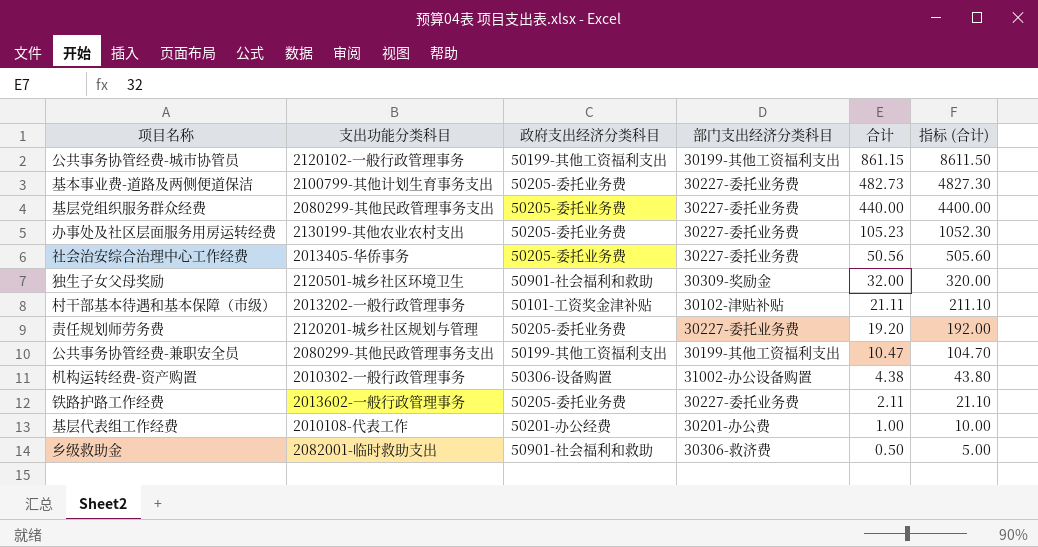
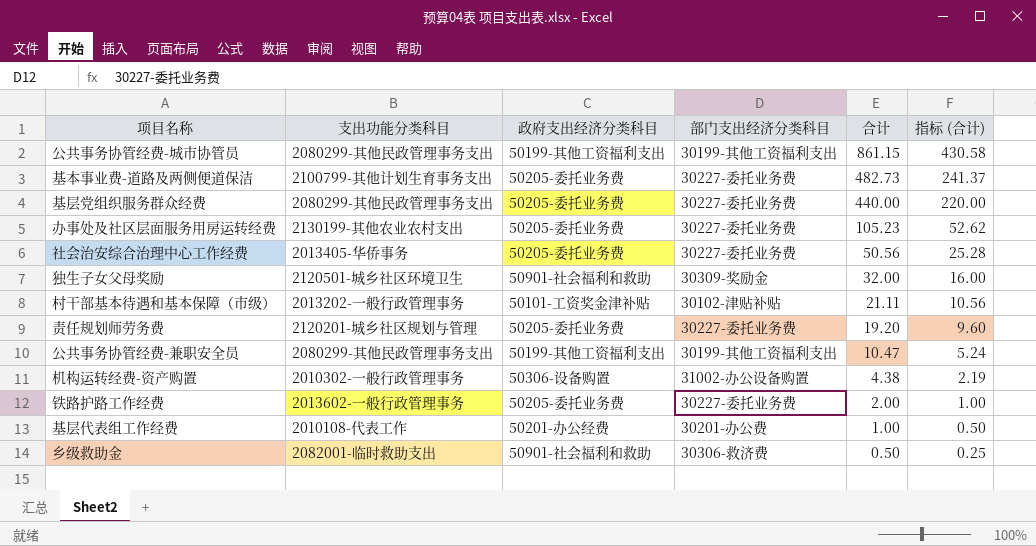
column 指标 (合计) | formula: [合计] * 10 -> [合计] * 0.5
公共事务协管经费-城市协管员 | 支出功能分类科目: 2120102-一般行政管理事务 -> 2080299-其他民政管理事务支出
铁路护路工作经费 | 合计: 2.11 -> 2.00

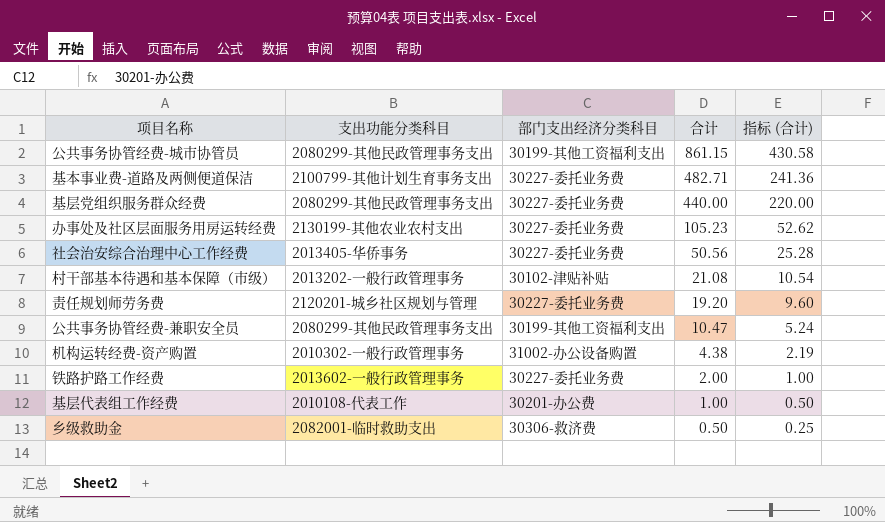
column 政府支出经济分类科目 | position: 3 -> none
row 独生子女父母奖励: 2120501-城乡社区环境卫生 | 50901-社会福利和救助 | 30309-奖励金 | 32.00 | 16.00 -> none
基本事业费-道路及两侧便道保洁 | 合计: 482.73 -> 482.71
基本事业费-道路及两侧便道保洁 | 指标 (合计): 241.37 -> 241.36
村干部基本待遇和基本保障（市级） | 合计: 21.11 -> 21.08
村干部基本待遇和基本保障（市级） | 指标 (合计): 10.56 -> 10.54

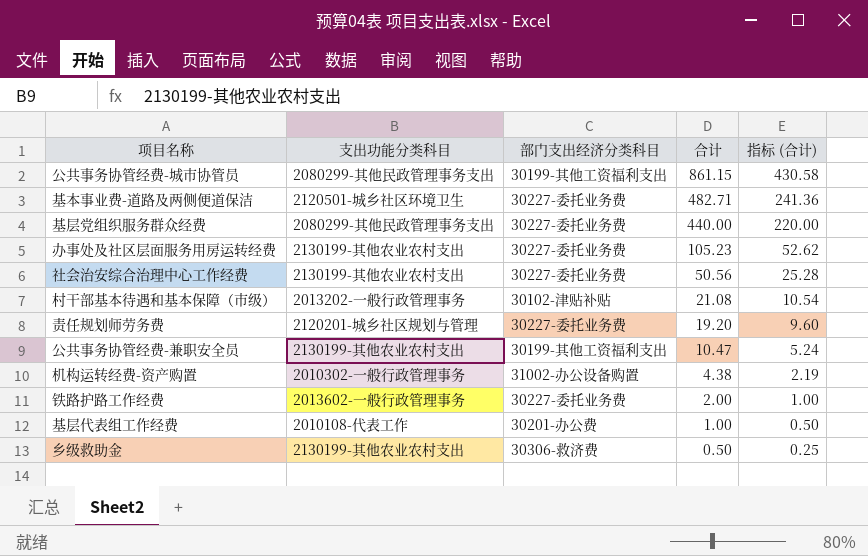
基本事业费-道路及两侧便道保洁 | 支出功能分类科目: 2100799-其他计划生育事务支出 -> 2120501-城乡社区环境卫生
社会治安综合治理中心工作经费 | 支出功能分类科目: 2013405-华侨事务 -> 2130199-其他农业农村支出
公共事务协管经费-兼职安全员 | 支出功能分类科目: 2080299-其他民政管理事务支出 -> 2130199-其他农业农村支出
乡级救助金 | 支出功能分类科目: 2082001-临时救助支出 -> 2130199-其他农业农村支出

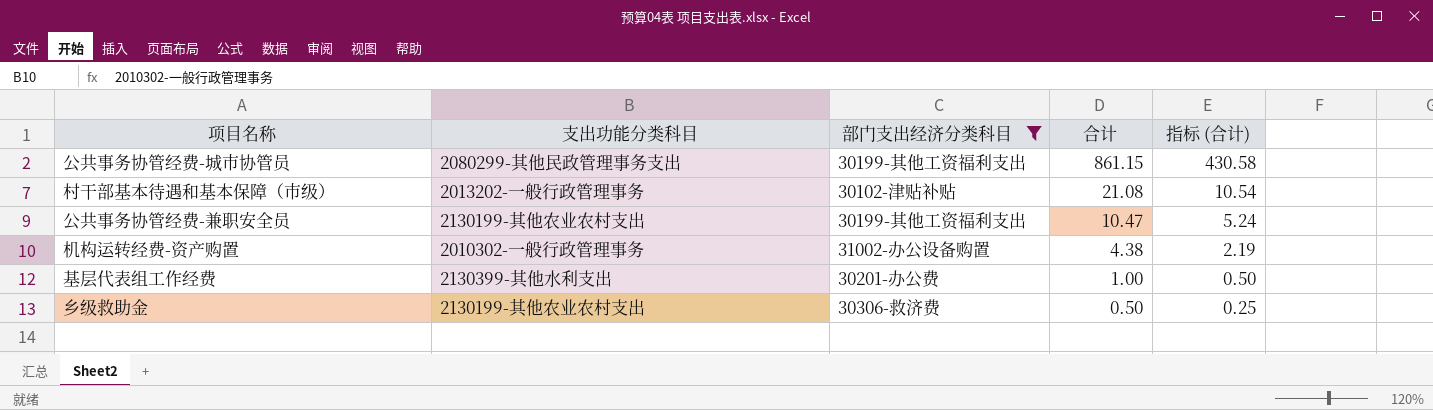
filter: none -> 部门支出经济分类科目 != 30227-委托业务费
基层代表组工作经费 | 支出功能分类科目: 2010108-代表工作 -> 2130399-其他水利支出

